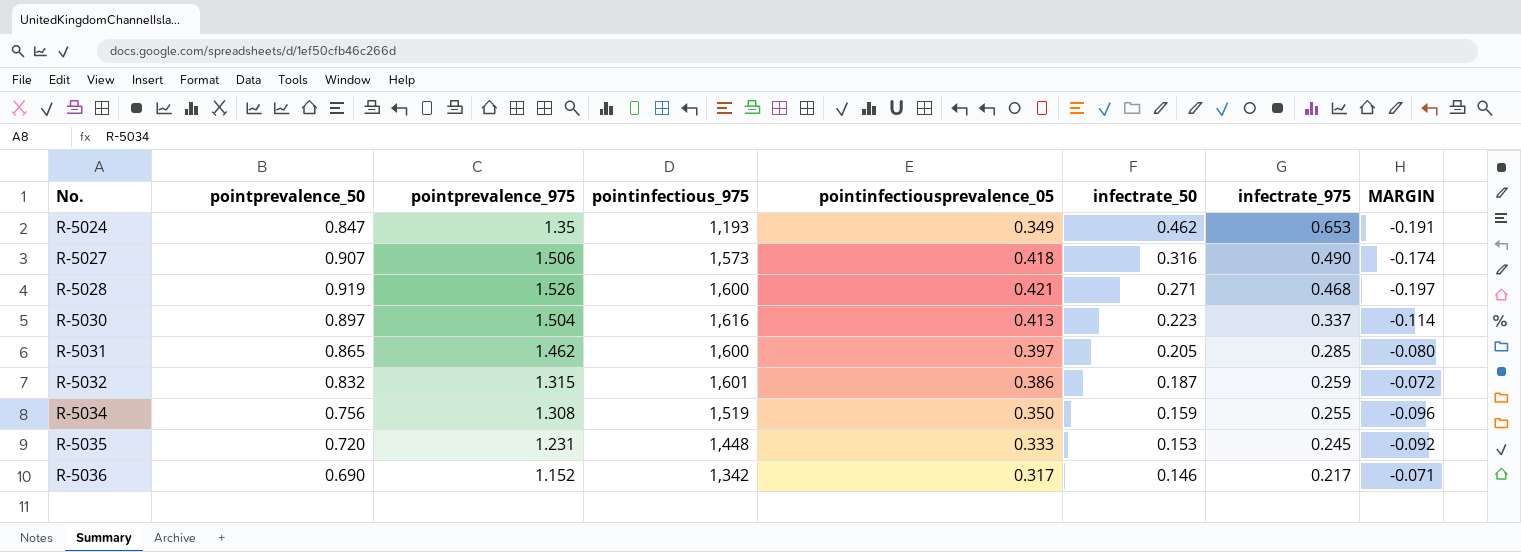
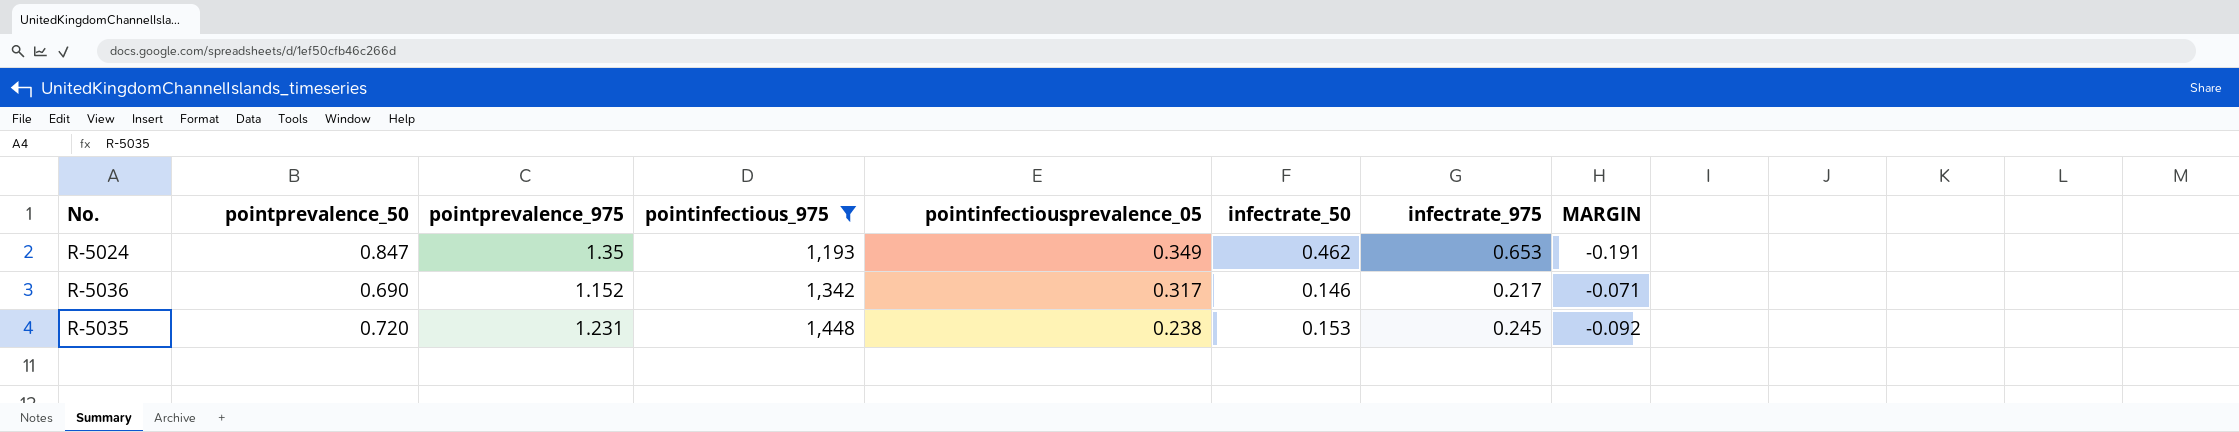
filter: none -> pointinfectious_975 <= 1,448
row order: No. ascending -> pointinfectious_975 ascending
R-5035 | pointinfectiousprevalence_05: 0.333 -> 0.238

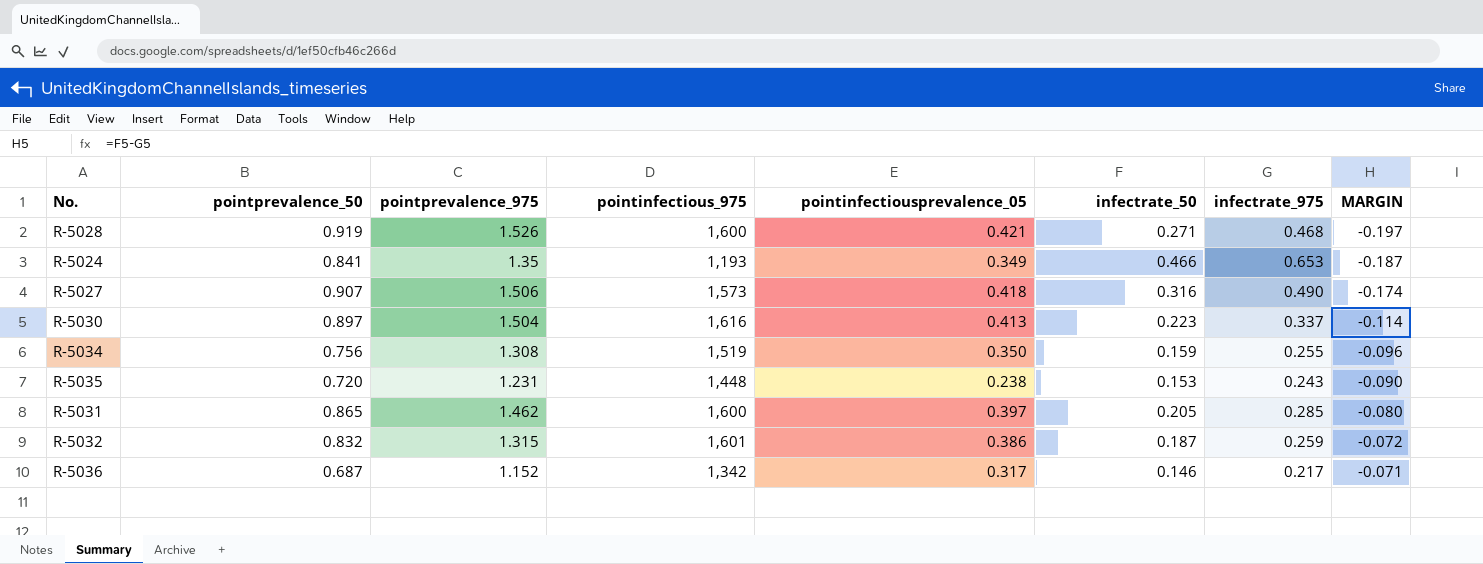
filter: pointinfectious_975 <= 1,448 -> none
row order: pointinfectious_975 ascending -> MARGIN ascending
R-5024 | pointprevalence_50: 0.847 -> 0.841
R-5024 | infectrate_50: 0.462 -> 0.466
R-5024 | MARGIN: -0.191 -> -0.187
R-5035 | infectrate_975: 0.245 -> 0.243
R-5035 | MARGIN: -0.092 -> -0.090
R-5036 | pointprevalence_50: 0.690 -> 0.687

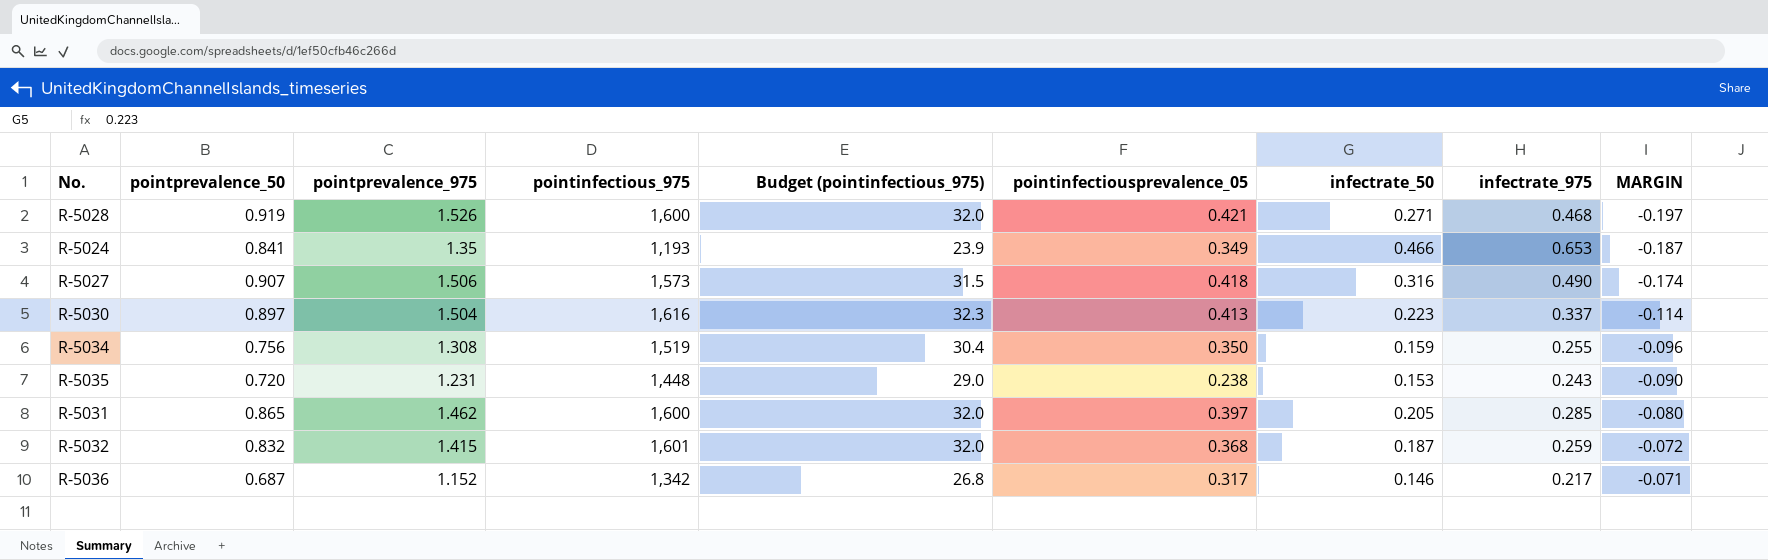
column Budget (pointinfectious_975) | formula: none -> [pointinfectious_975] * 0.02
R-5032 | pointprevalence_975: 1.315 -> 1.415
R-5032 | pointinfectiousprevalence_05: 0.386 -> 0.368

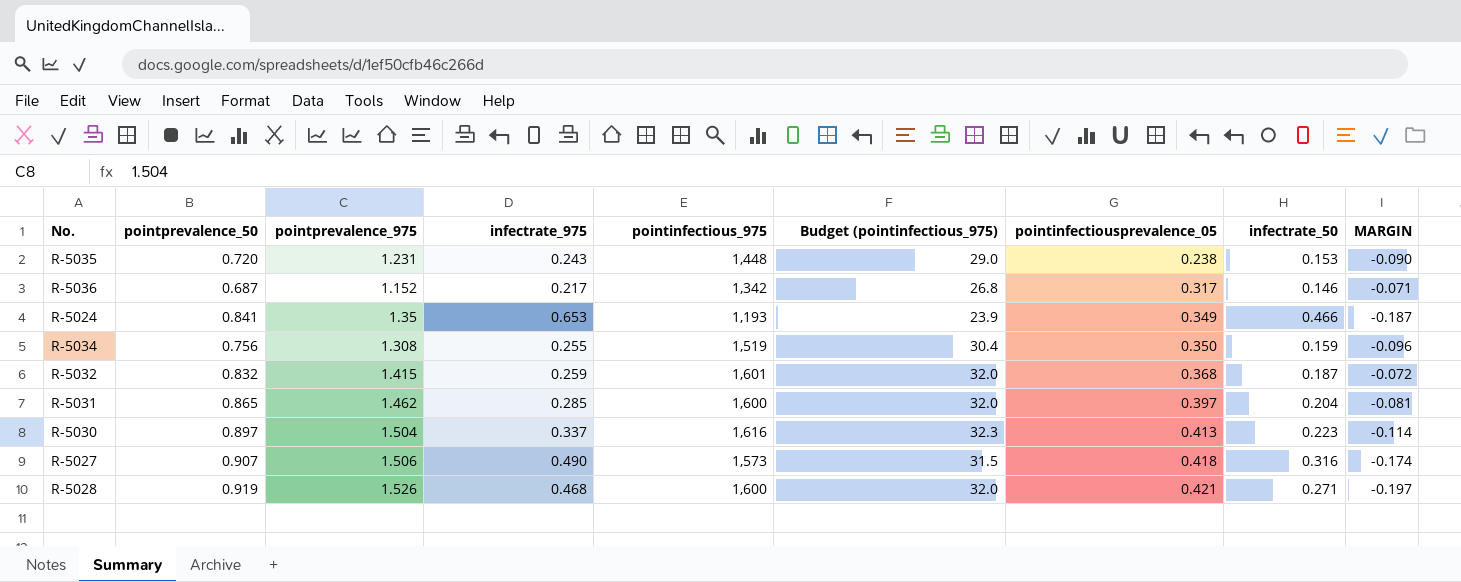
row order: MARGIN ascending -> pointinfectiousprevalence_05 ascending
column infectrate_975 | position: 8 -> 4
R-5031 | infectrate_50: 0.205 -> 0.204
R-5031 | MARGIN: -0.080 -> -0.081

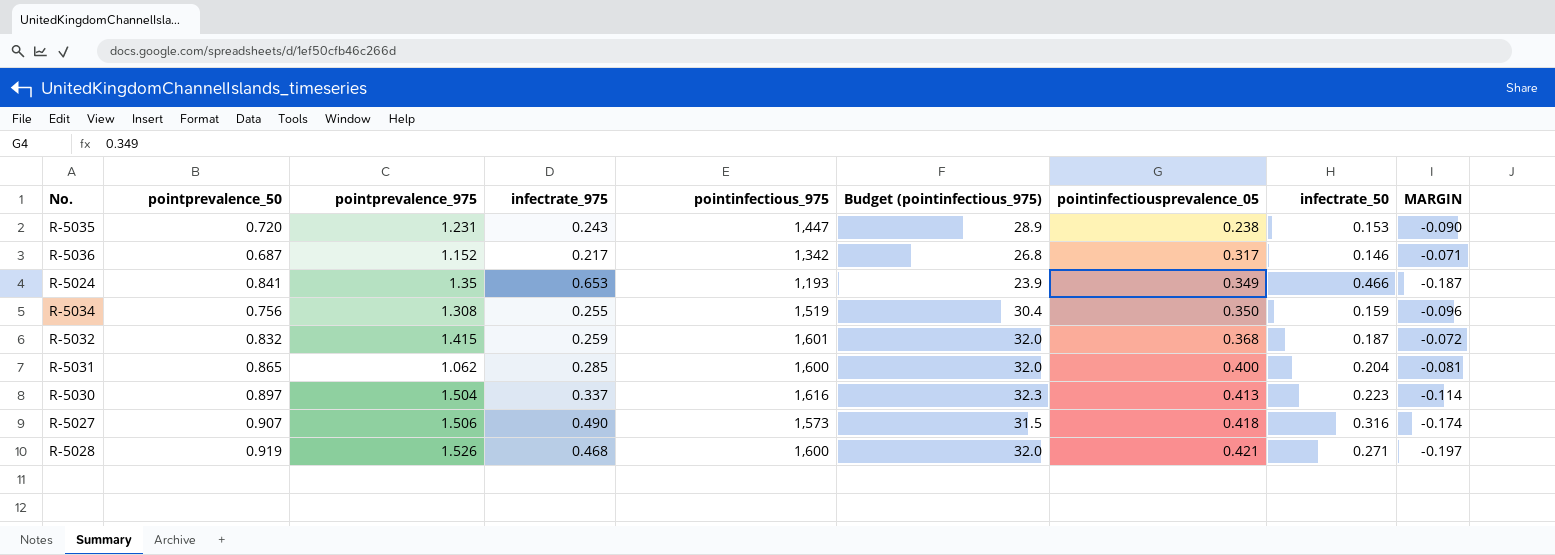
R-5035 | pointinfectious_975: 1,448 -> 1,447
R-5035 | Budget (pointinfectious_975): 29.0 -> 28.9
R-5031 | pointprevalence_975: 1.462 -> 1.062
R-5031 | pointinfectiousprevalence_05: 0.397 -> 0.400

